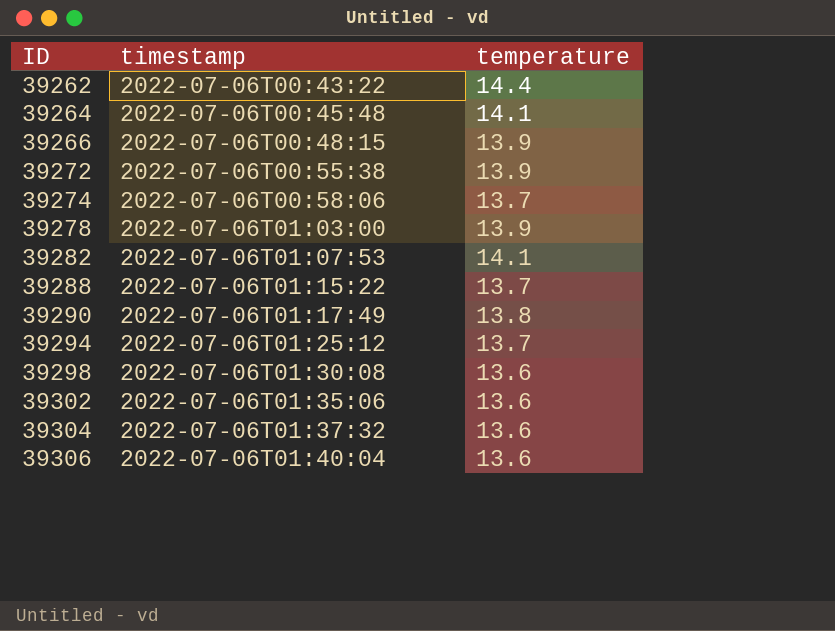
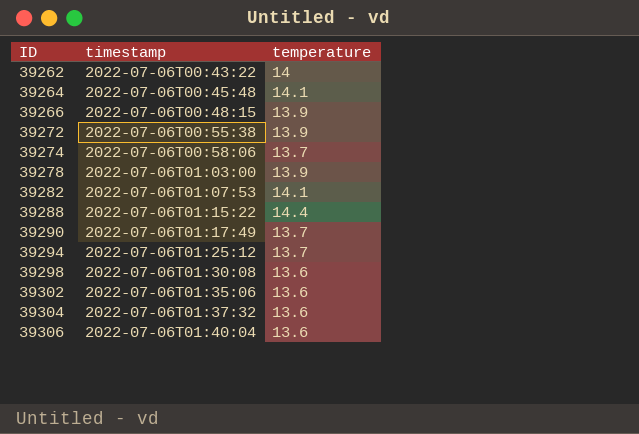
39262 | temperature: 14.4 -> 14
39288 | temperature: 13.7 -> 14.4
39290 | temperature: 13.8 -> 13.7

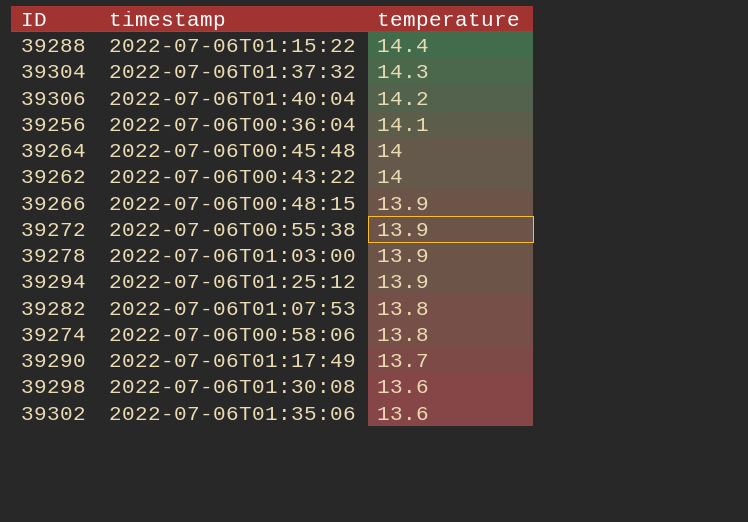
row order: ID ascending -> temperature descending
39304 | temperature: 13.6 -> 14.3
39306 | temperature: 13.6 -> 14.2
row 39256: none -> 2022-07-06T00:36:04 | 14.1
39264 | temperature: 14.1 -> 14
39294 | temperature: 13.7 -> 13.9
39282 | temperature: 14.1 -> 13.8
39274 | temperature: 13.7 -> 13.8

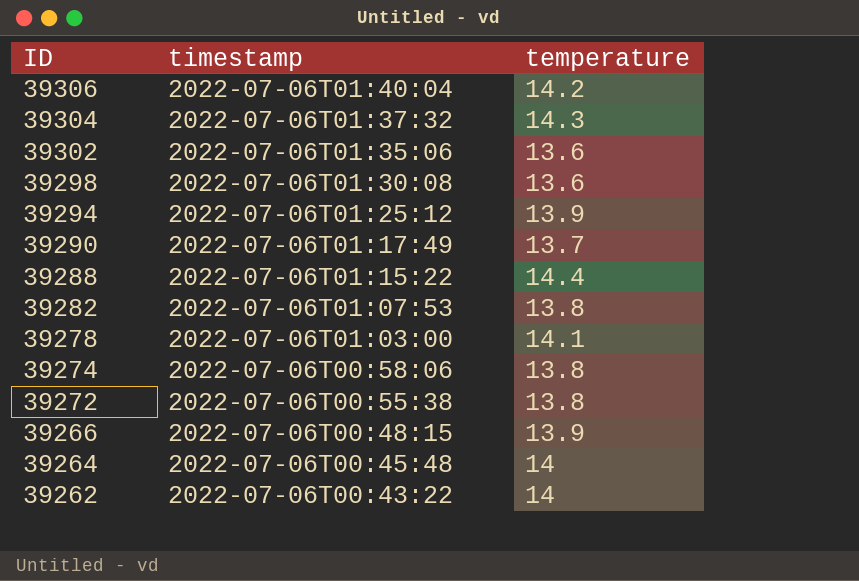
row order: temperature descending -> ID descending
row 39256: 2022-07-06T00:36:04 | 14.1 -> none
39278 | temperature: 13.9 -> 14.1
39272 | temperature: 13.9 -> 13.8

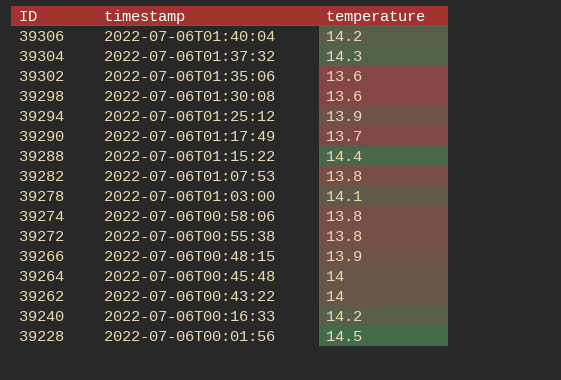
row 39240: none -> 2022-07-06T00:16:33 | 14.2
row 39228: none -> 2022-07-06T00:01:56 | 14.5

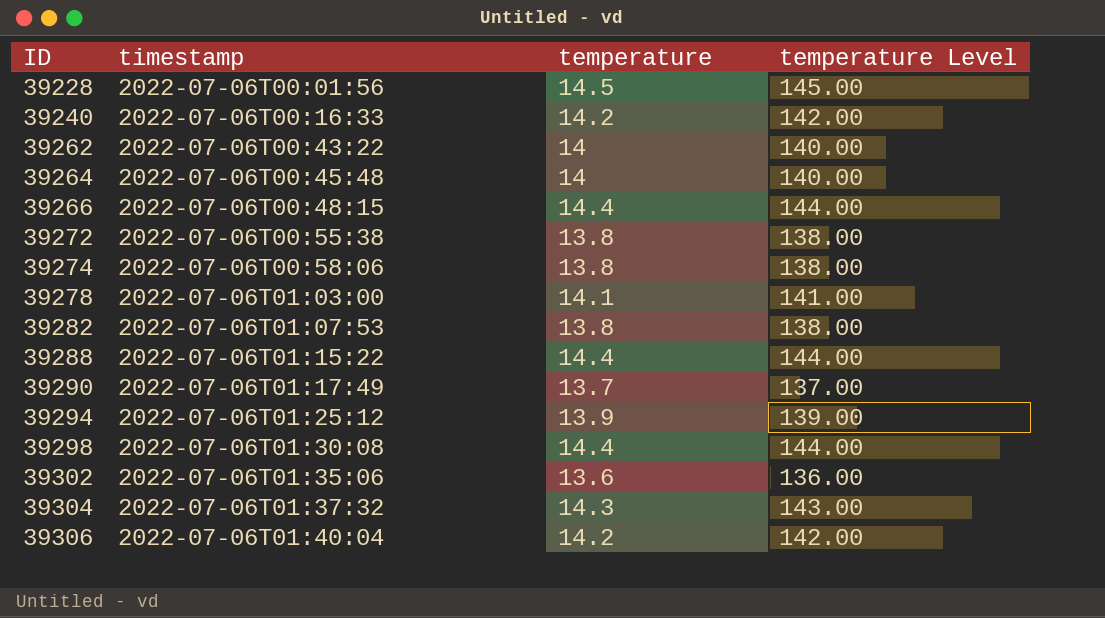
row order: ID descending -> ID ascending
column temperature Level | formula: none -> [temperature] * 10
39266 | temperature: 13.9 -> 14.4
39298 | temperature: 13.6 -> 14.4

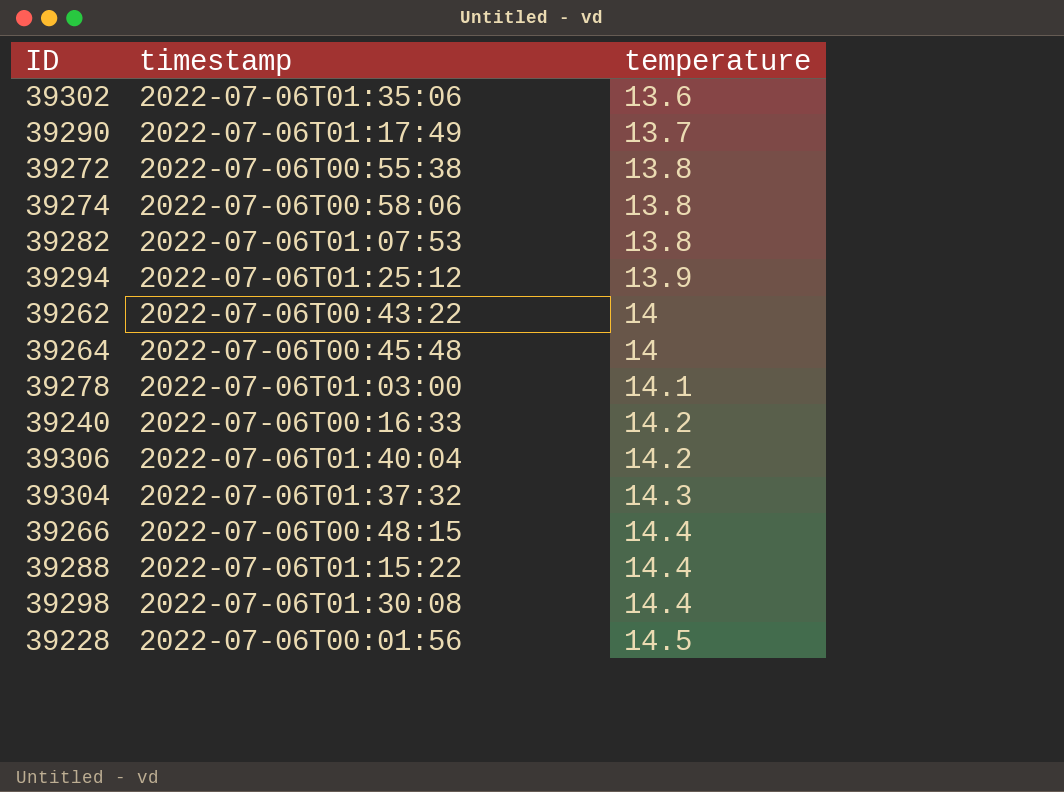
row order: ID ascending -> temperature ascending
column temperature Level | formula: [temperature] * 10 -> none

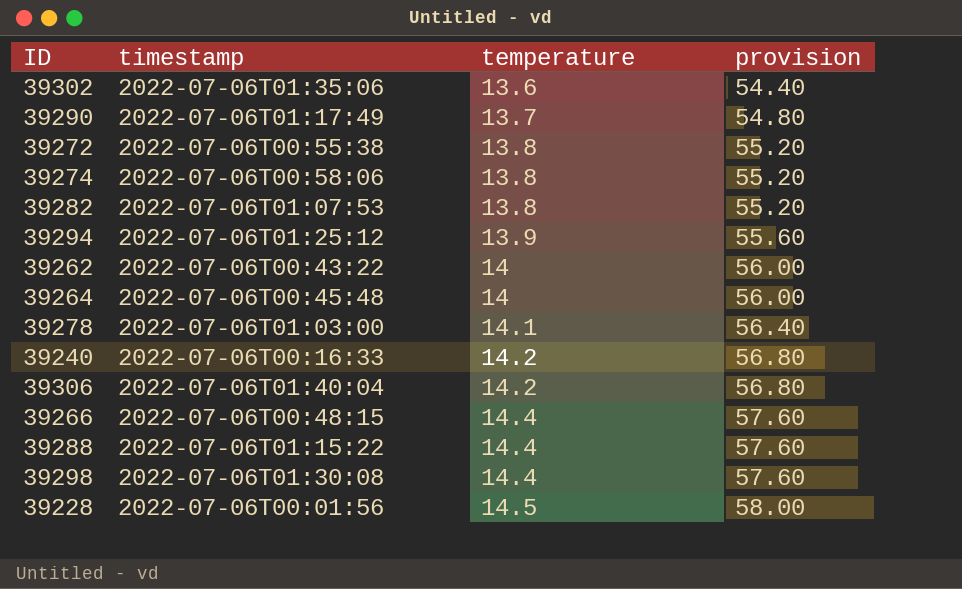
column provision | formula: none -> [temperature] * 4
row 39304: 2022-07-06T01:37:32 | 14.3 -> none

